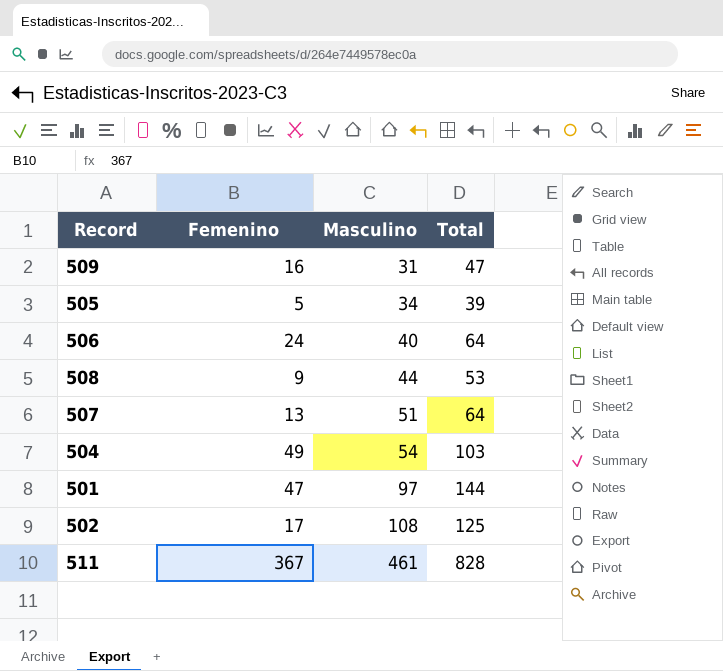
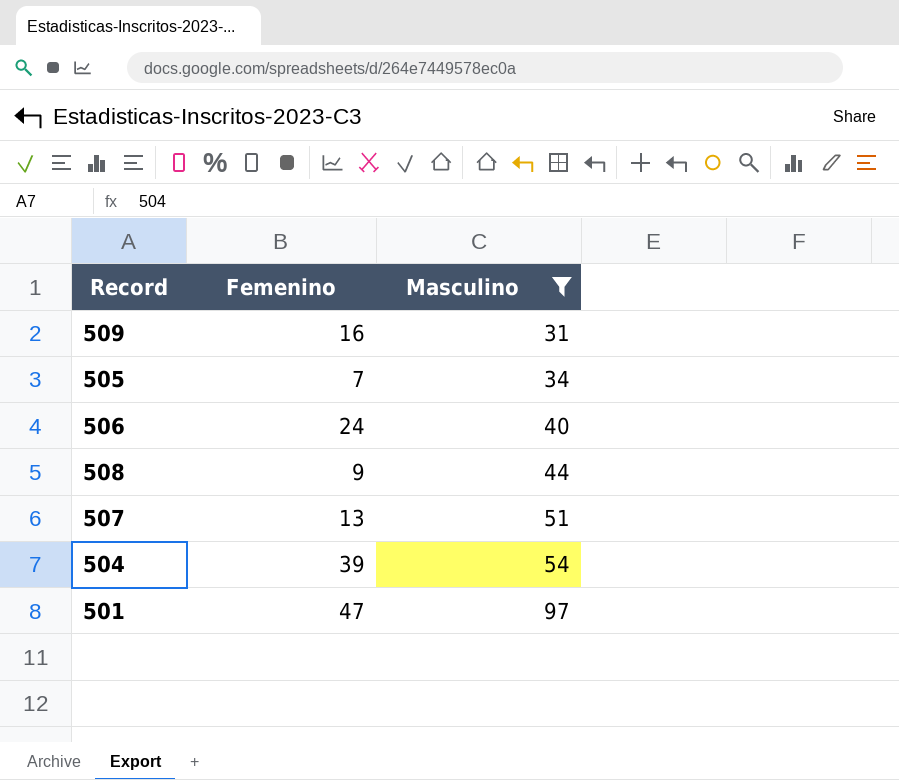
filter: none -> Masculino <= 97
column Total | formula: [Femenino] + [Masculino] -> none
505 | Femenino: 5 -> 7
504 | Femenino: 49 -> 39

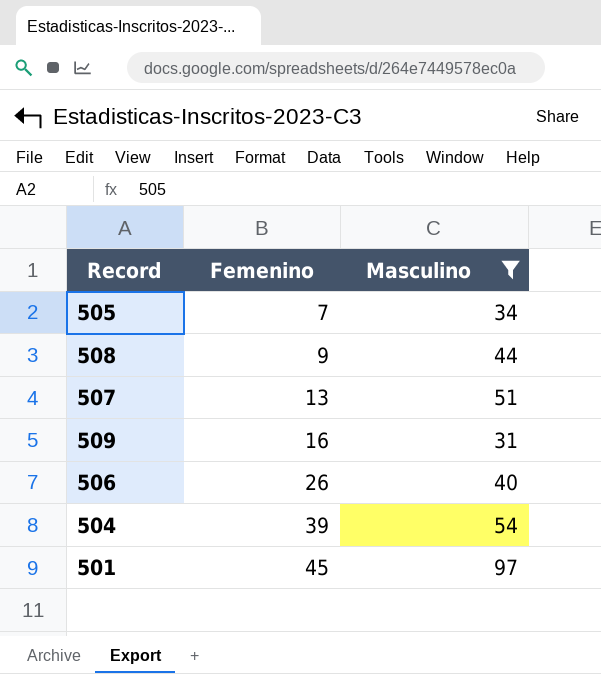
row order: Masculino ascending -> Femenino ascending
506 | Femenino: 24 -> 26
501 | Femenino: 47 -> 45

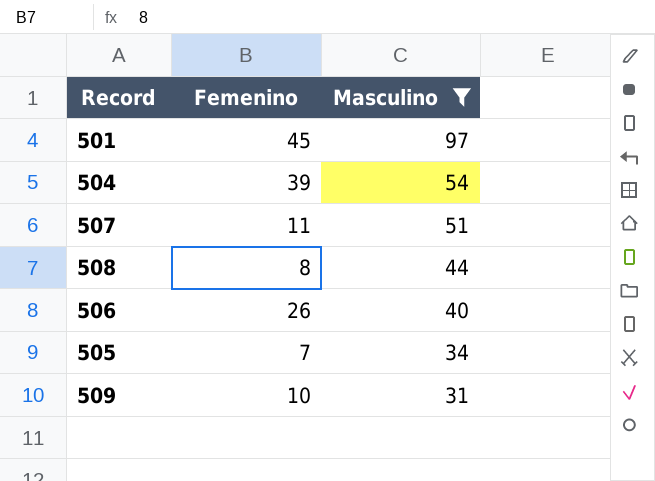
row order: Femenino ascending -> Masculino descending
507 | Femenino: 13 -> 11
508 | Femenino: 9 -> 8
509 | Femenino: 16 -> 10

